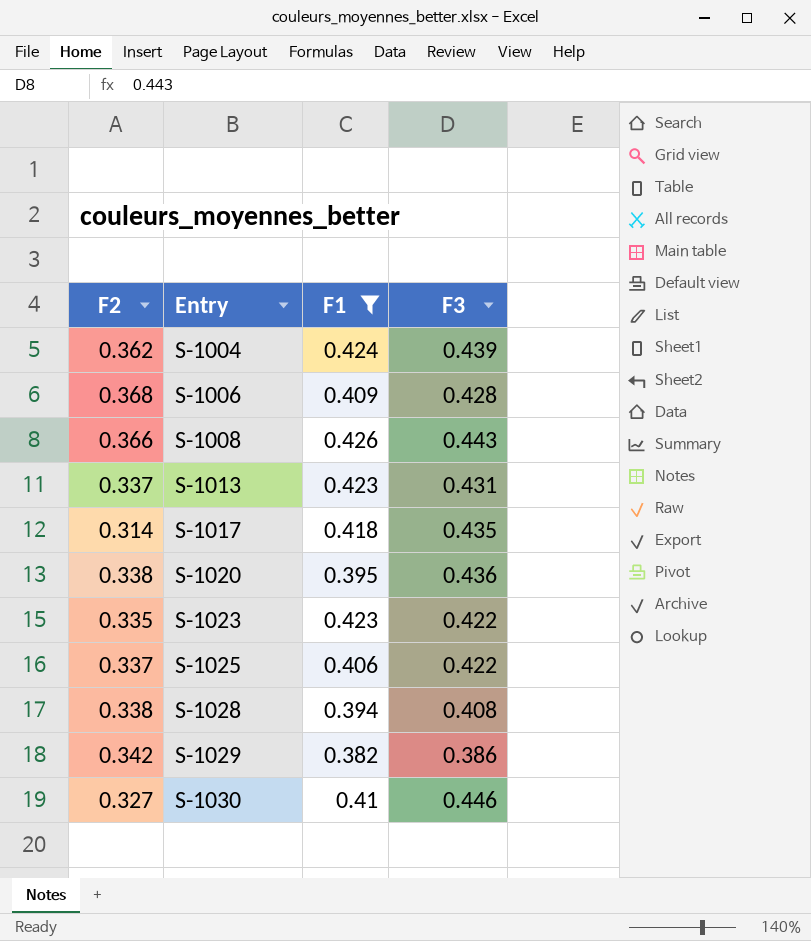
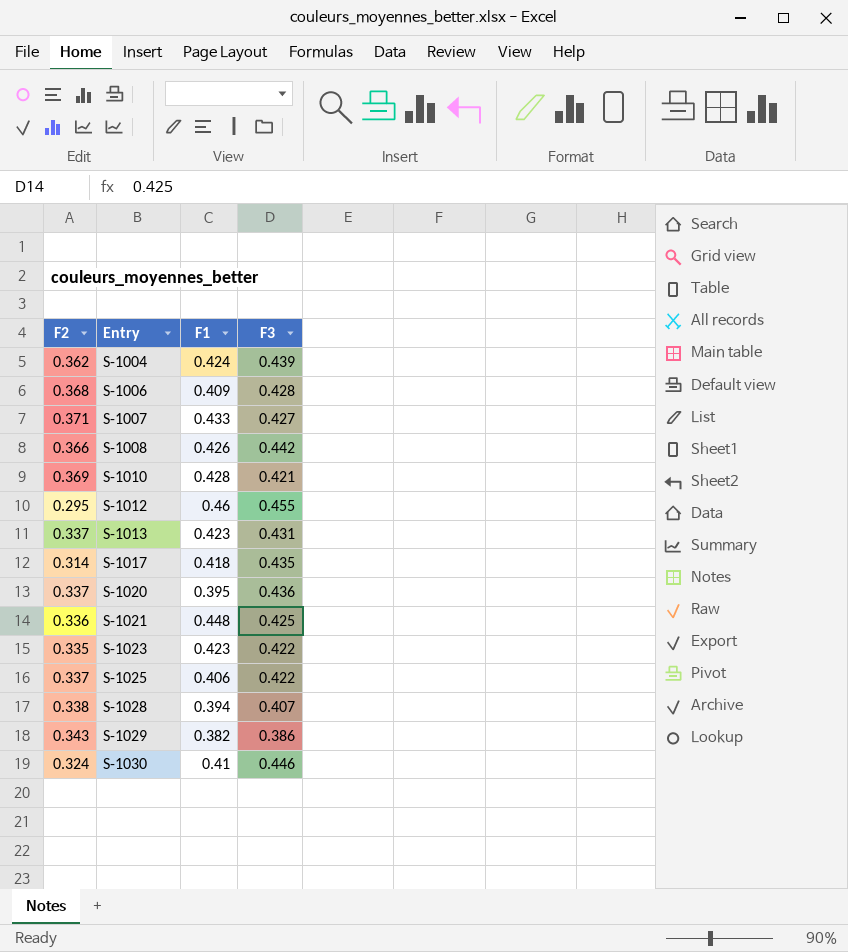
filter: F1 <= 0.426 -> none
S-1008 | F3: 0.443 -> 0.442
S-1020 | F2: 0.338 -> 0.337
S-1028 | F3: 0.408 -> 0.407
S-1029 | F2: 0.342 -> 0.343
S-1030 | F2: 0.327 -> 0.324

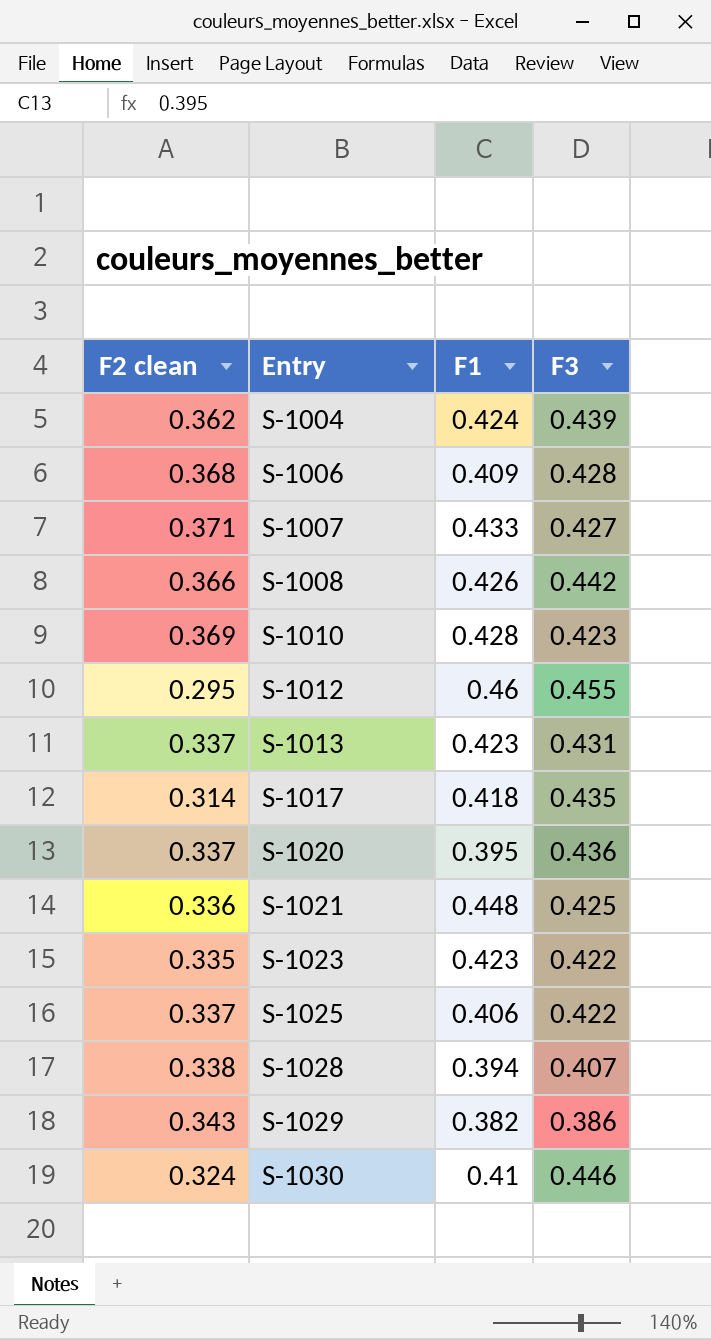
column name: F2 -> F2 clean
S-1010 | F3: 0.421 -> 0.423

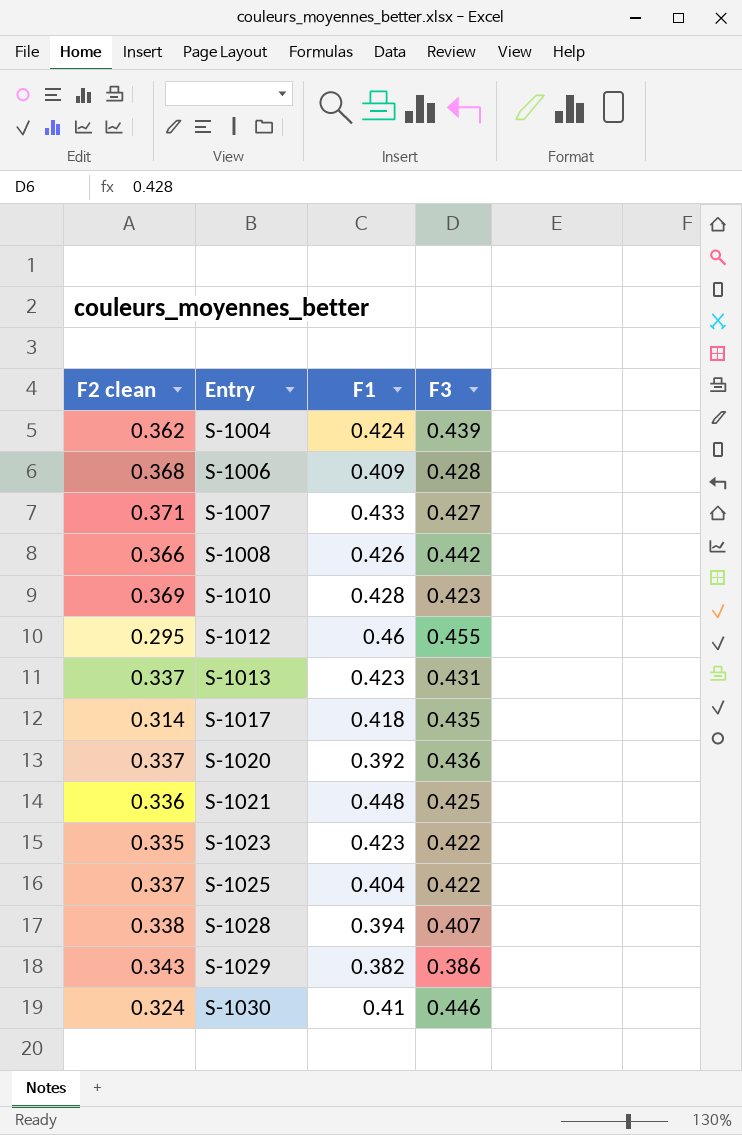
S-1020 | F1: 0.395 -> 0.392
S-1025 | F1: 0.406 -> 0.404

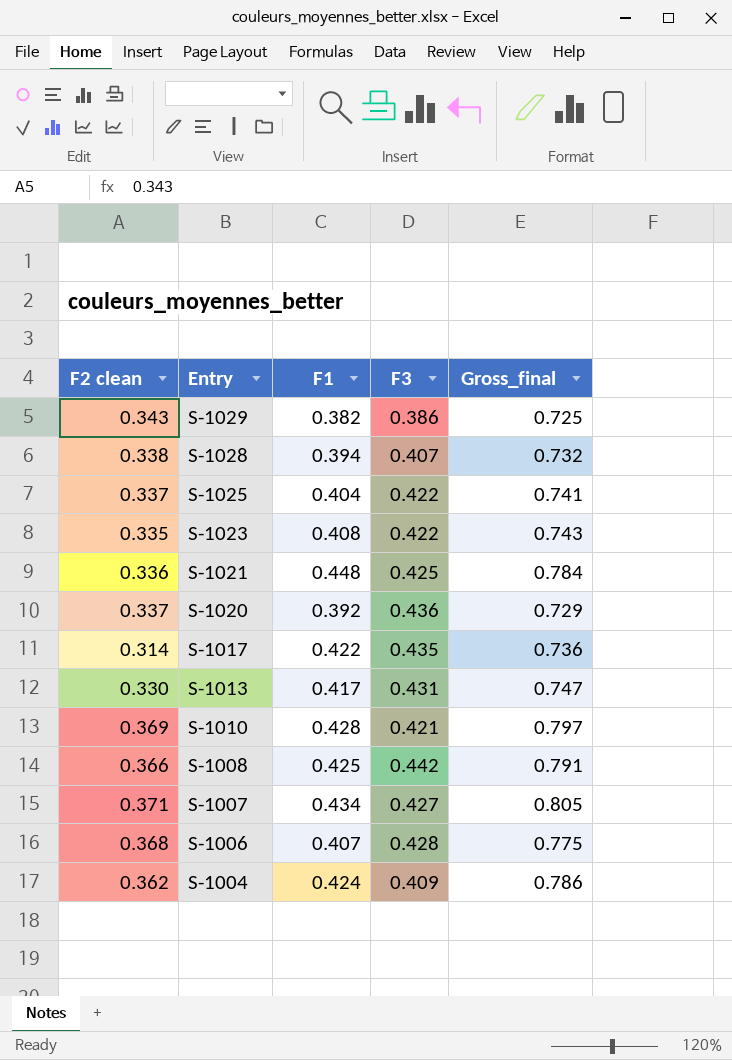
row order: Entry ascending -> Entry descending
column Gross_final | formula: none -> [F2 clean] + [F1]
row S-1012: 0.295 | 0.46 | 0.455 -> none
row S-1030: 0.324 | 0.41 | 0.446 -> none
S-1023 | F1: 0.423 -> 0.408
S-1017 | F1: 0.418 -> 0.422
S-1013 | F2 clean: 0.337 -> 0.330
S-1013 | F1: 0.423 -> 0.417
S-1010 | F3: 0.423 -> 0.421
S-1008 | F1: 0.426 -> 0.425
S-1007 | F1: 0.433 -> 0.434
S-1006 | F1: 0.409 -> 0.407
S-1004 | F3: 0.439 -> 0.409

